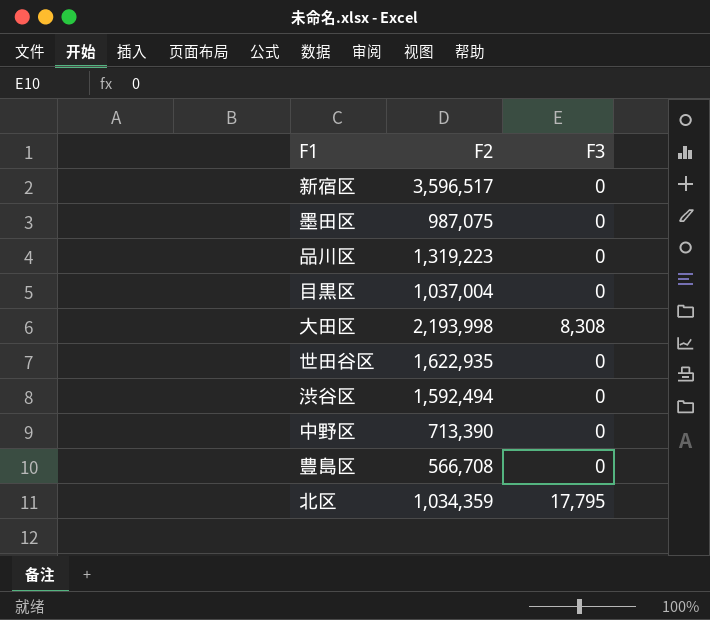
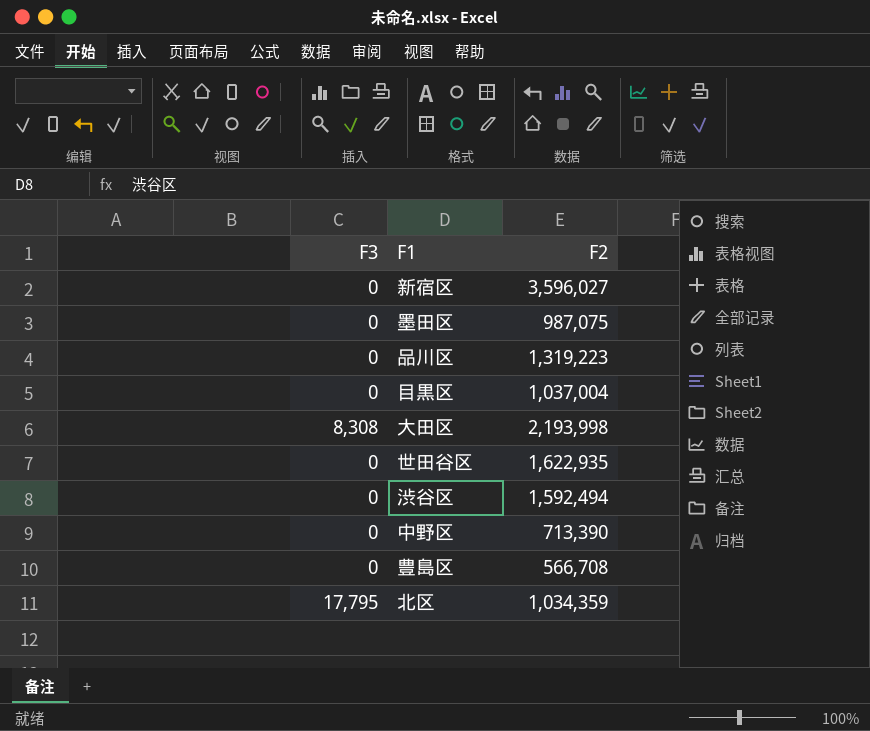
column F3 | position: 3 -> 1
新宿区 | F2: 3,596,517 -> 3,596,027

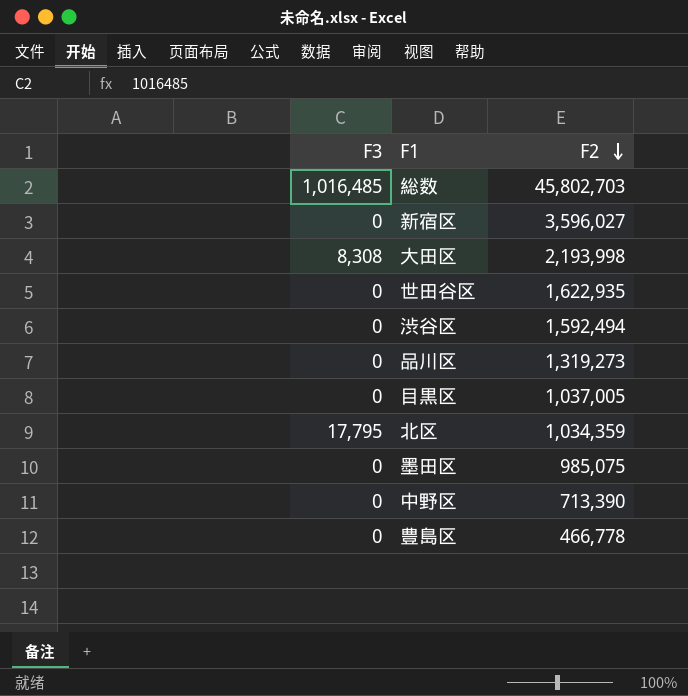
row order: none -> F2 descending
row 総数: none -> 1,016,485 | 45,802,703
品川区 | F2: 1,319,223 -> 1,319,273
目黒区 | F2: 1,037,004 -> 1,037,005
墨田区 | F2: 987,075 -> 985,075
豊島区 | F2: 566,708 -> 466,778

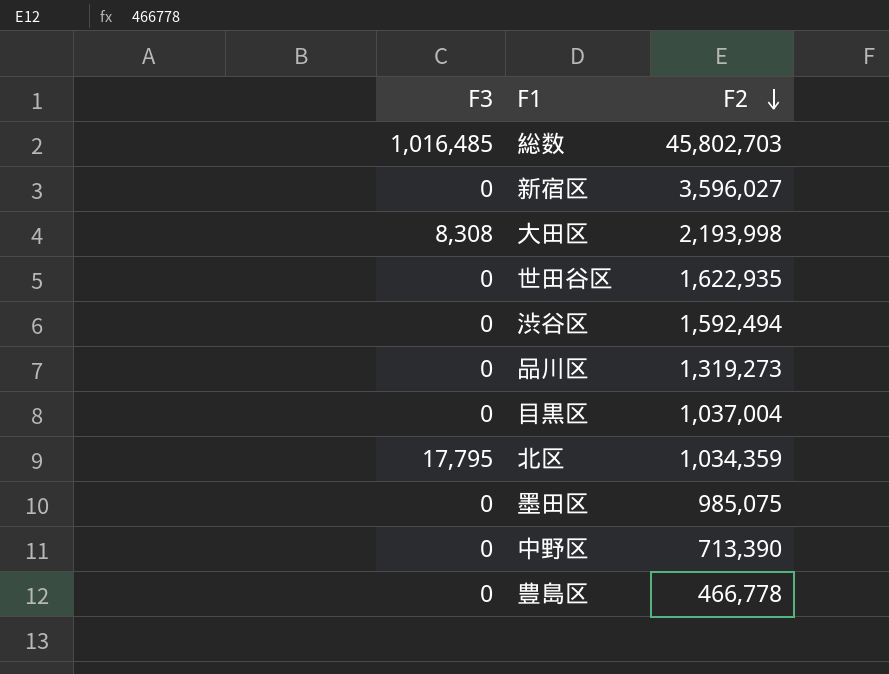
目黒区 | F2: 1,037,005 -> 1,037,004

